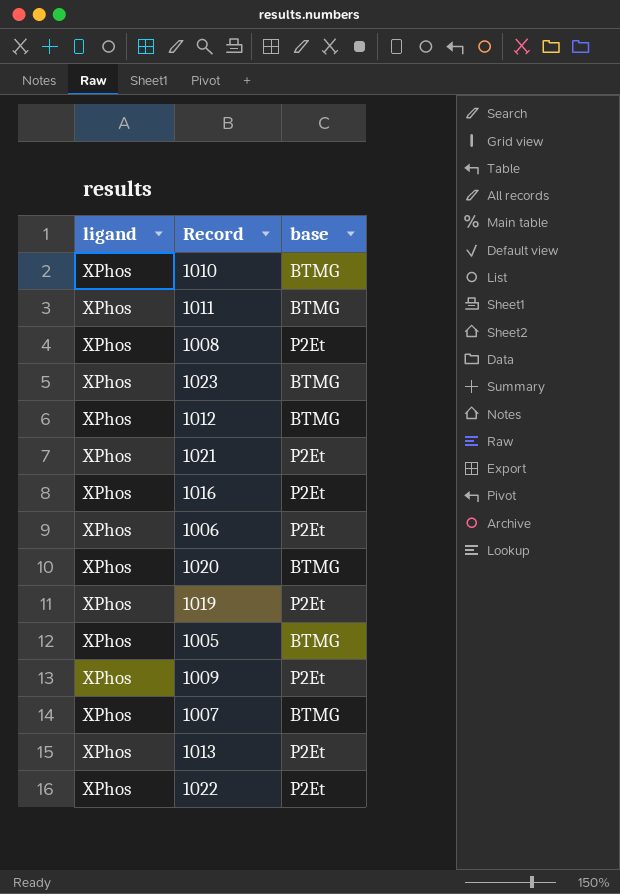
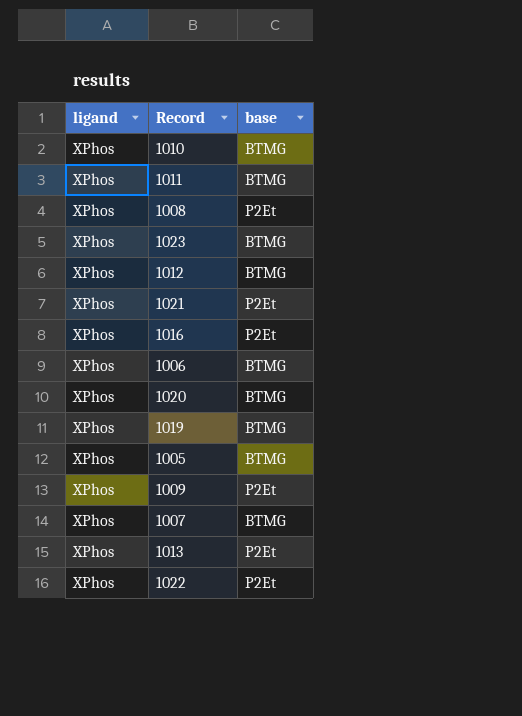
1006 | base: P2Et -> BTMG
1019 | base: P2Et -> BTMG

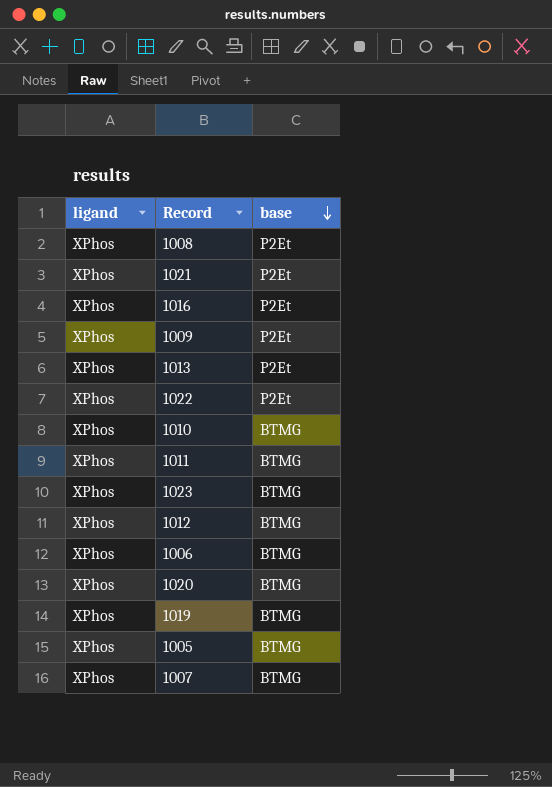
row order: none -> base descending

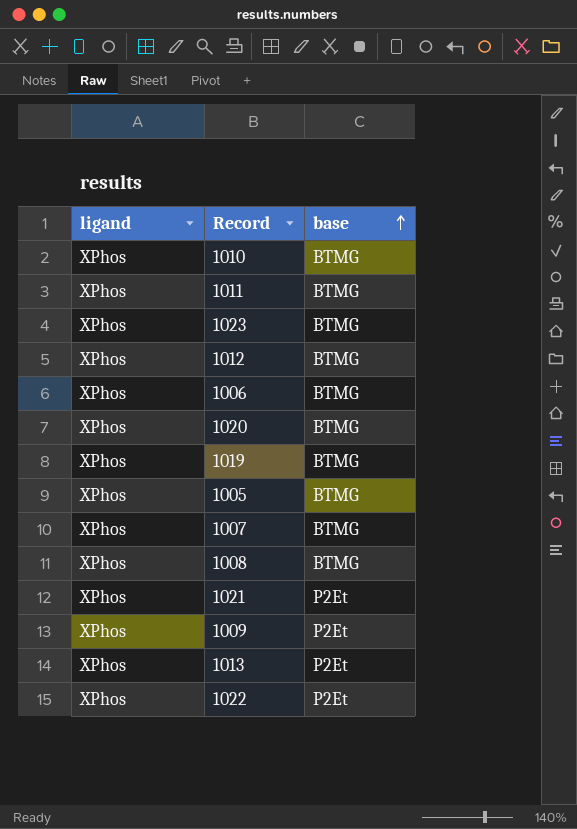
row order: base descending -> base ascending
row 1016: XPhos | P2Et -> none
1008 | base: P2Et -> BTMG

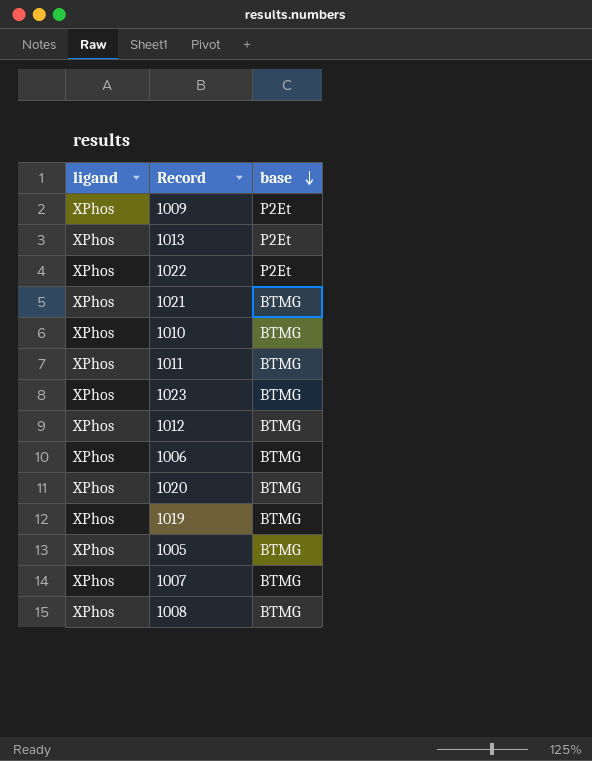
row order: base ascending -> base descending
1021 | base: P2Et -> BTMG

